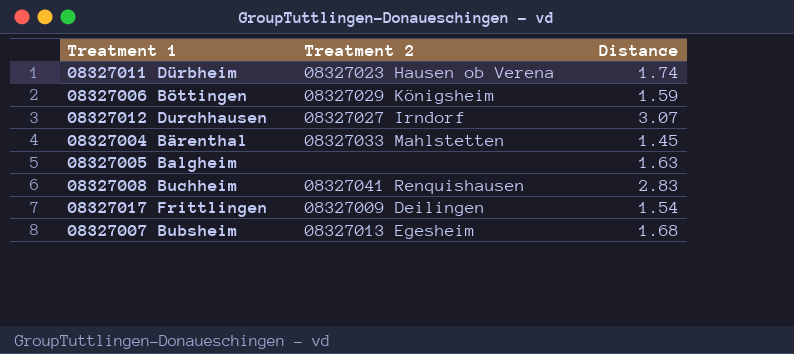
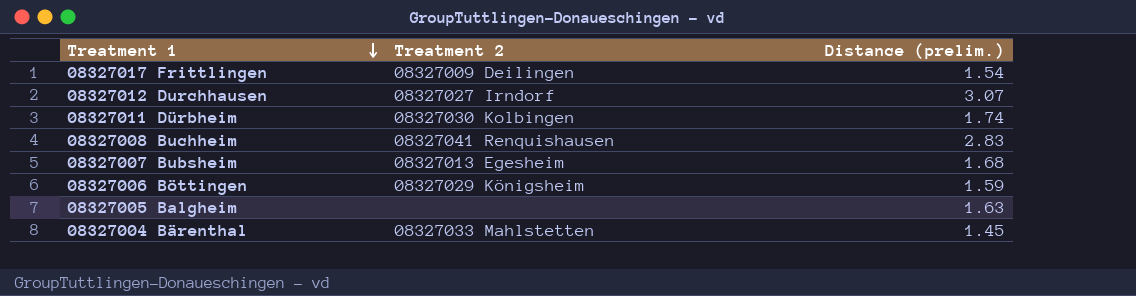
row order: none -> Treatment 1 descending
column name: Distance -> Distance (prelim.)
08327011 Dürbheim | Treatment 2: 08327023 Hausen ob Verena -> 08327030 Kolbingen

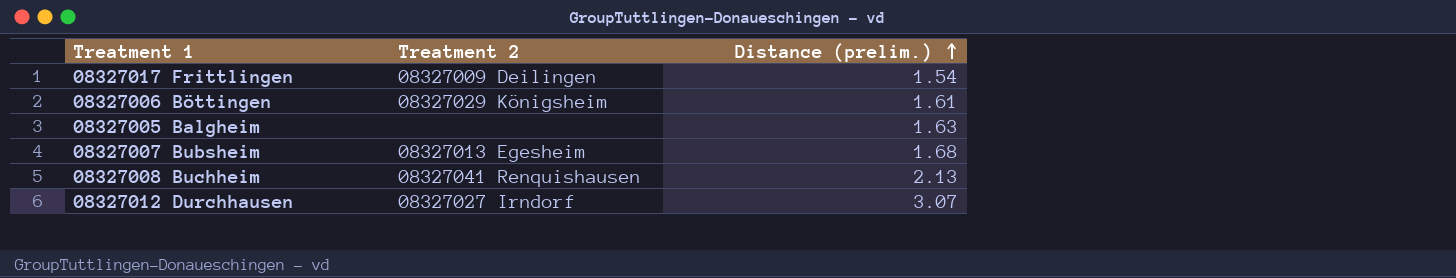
row order: Treatment 1 descending -> Distance (prelim.) ascending
row 08327011 Dürbheim: 08327030 Kolbingen | 1.74 -> none
row 08327004 Bärenthal: 08327033 Mahlstetten | 1.45 -> none
08327006 Böttingen | Distance (prelim.): 1.59 -> 1.61
08327008 Buchheim | Distance (prelim.): 2.83 -> 2.13

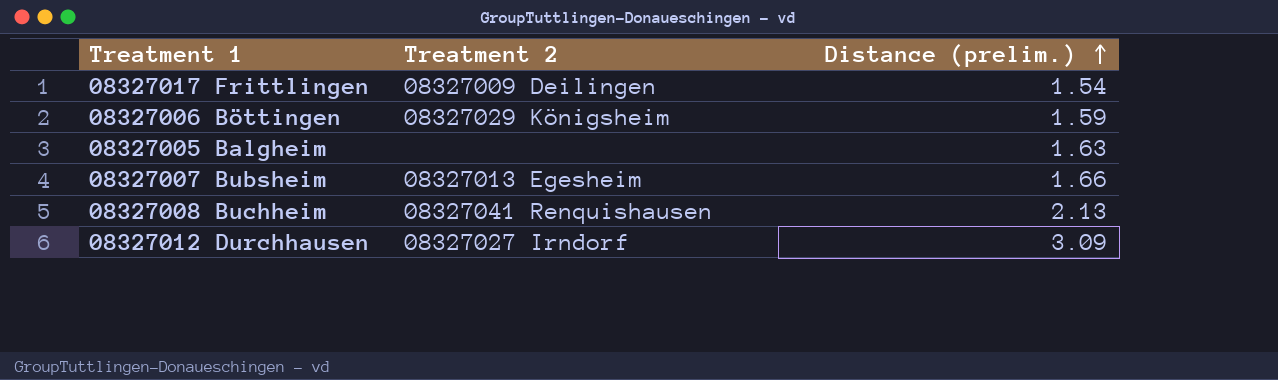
08327006 Böttingen | Distance (prelim.): 1.61 -> 1.59
08327007 Bubsheim | Distance (prelim.): 1.68 -> 1.66
08327012 Durchhausen | Distance (prelim.): 3.07 -> 3.09

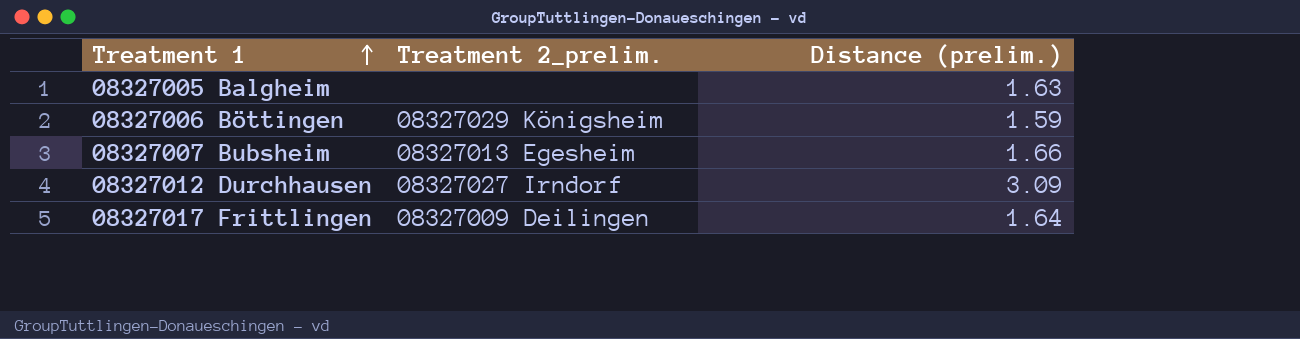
row order: Distance (prelim.) ascending -> Treatment 1 ascending
column name: Treatment 2 -> Treatment 2_prelim.
row 08327008 Buchheim: 08327041 Renquishausen | 2.13 -> none
08327017 Frittlingen | Distance (prelim.): 1.54 -> 1.64

